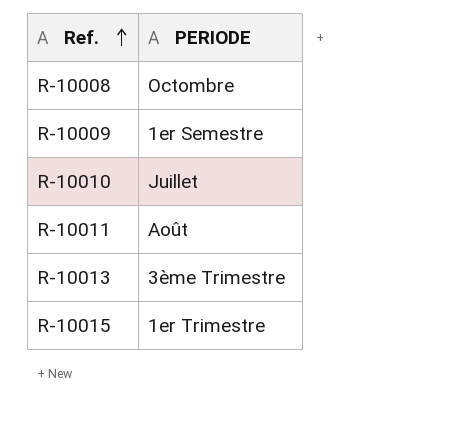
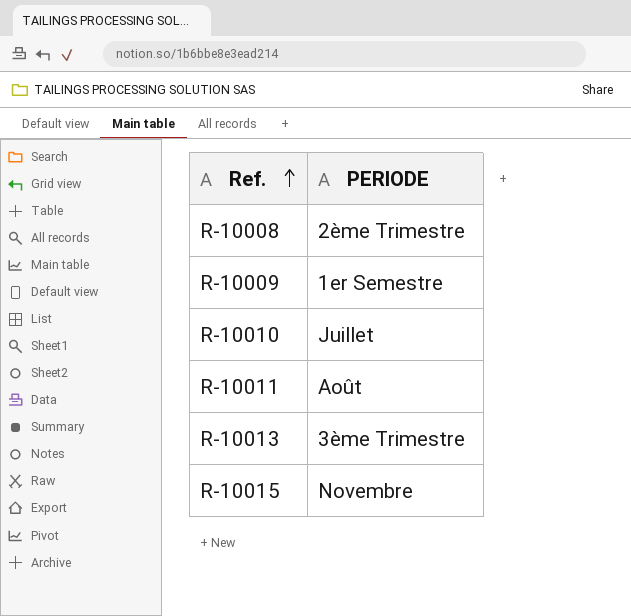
R-10008 | PERIODE: Octombre -> 2ème Trimestre
R-10015 | PERIODE: 1er Trimestre -> Novembre

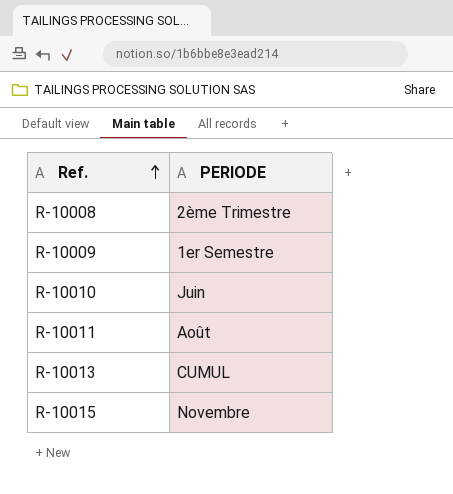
R-10010 | PERIODE: Juillet -> Juin
R-10013 | PERIODE: 3ème Trimestre -> CUMUL

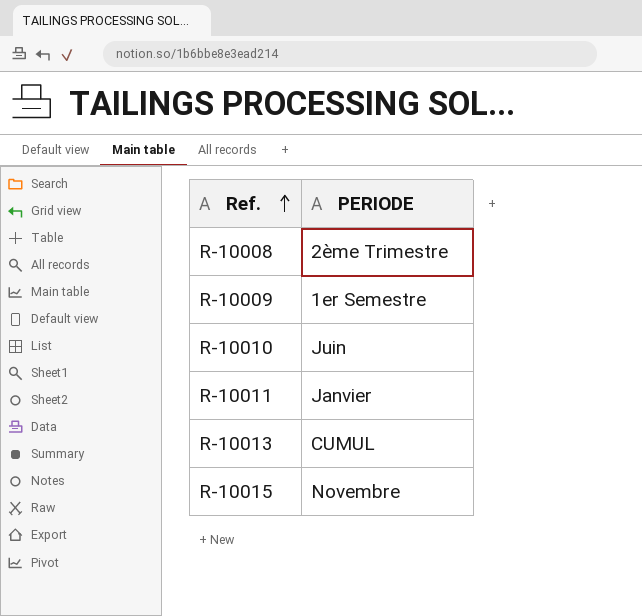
R-10011 | PERIODE: Août -> Janvier

